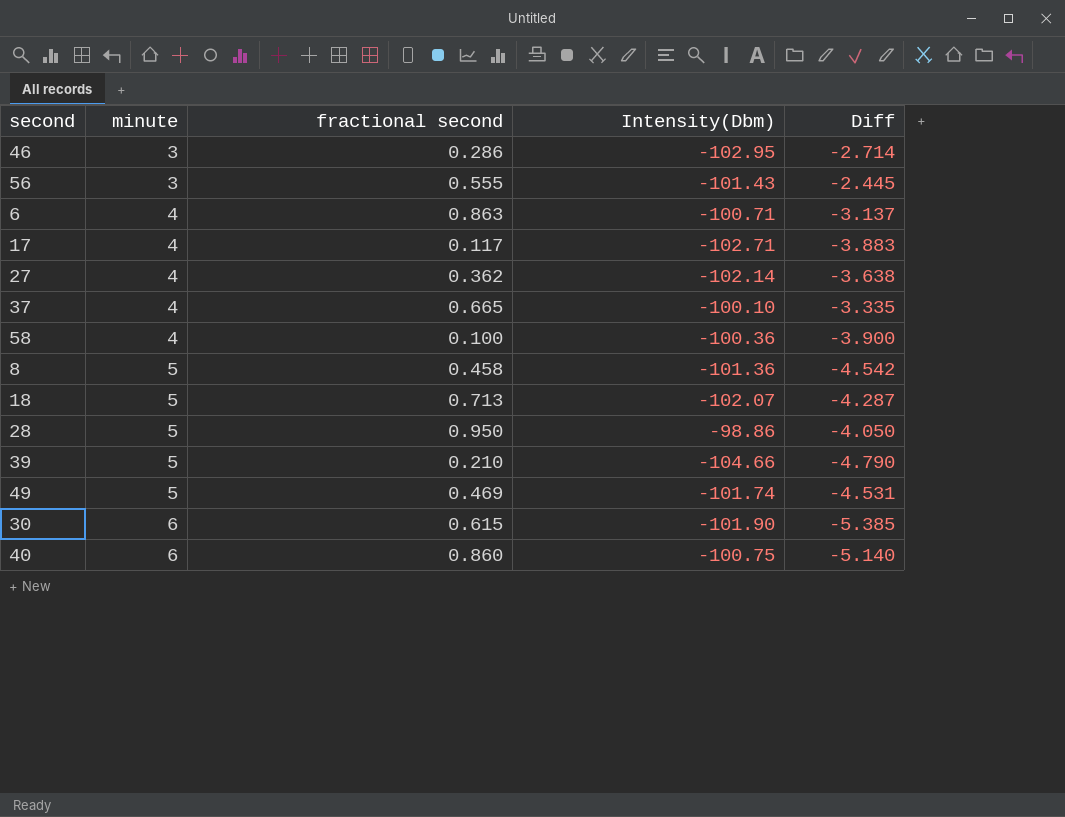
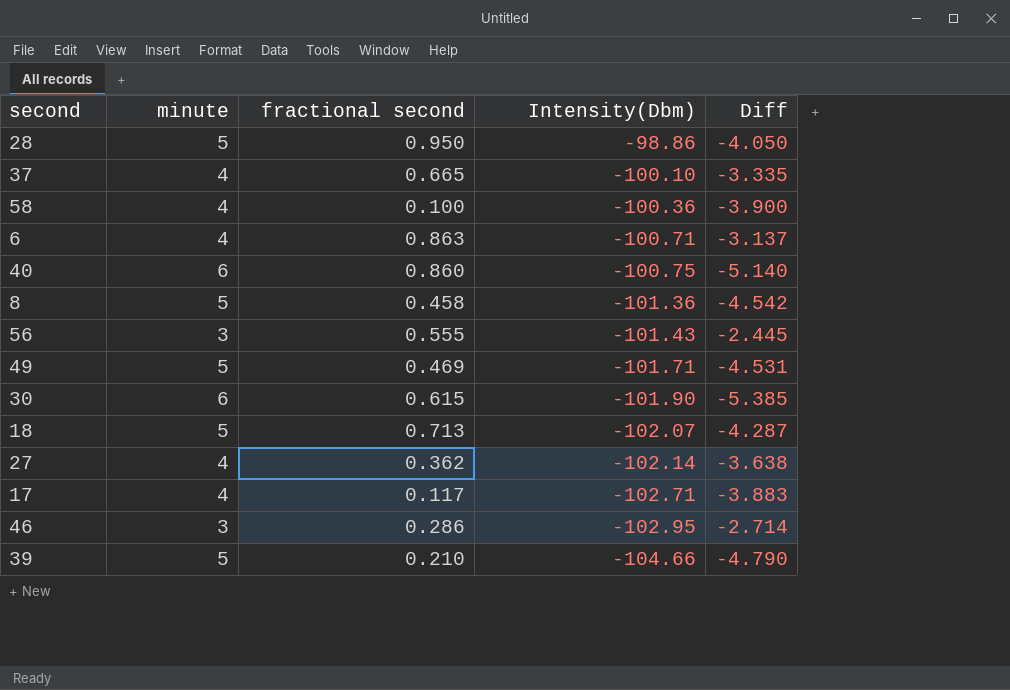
row order: minute ascending -> Intensity(Dbm) descending
49 | Intensity(Dbm): -101.74 -> -101.71

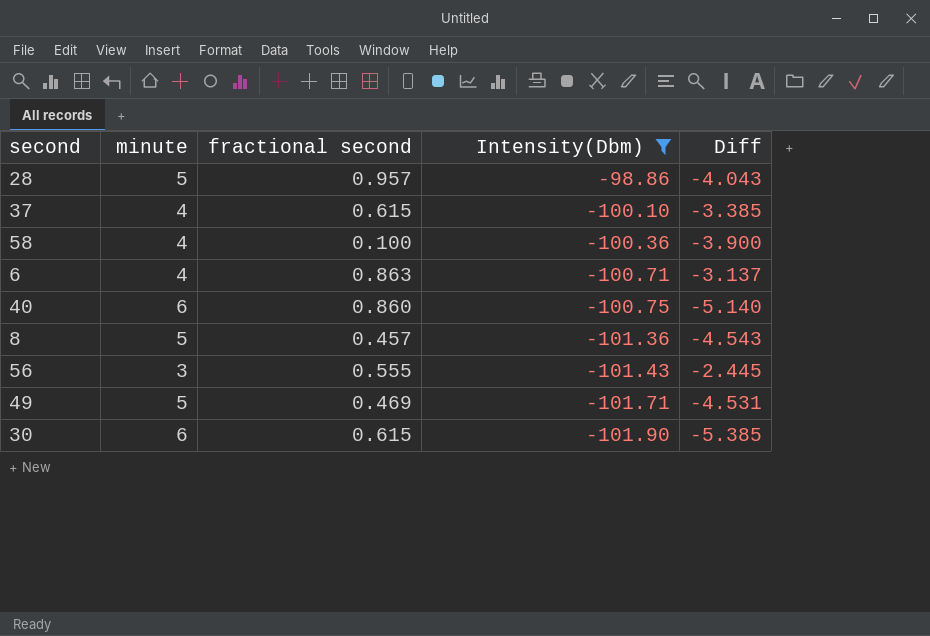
filter: none -> Intensity(Dbm) >= -101.90
28 | fractional second: 0.950 -> 0.957
28 | Diff: -4.050 -> -4.043
37 | fractional second: 0.665 -> 0.615
37 | Diff: -3.335 -> -3.385
8 | fractional second: 0.458 -> 0.457
8 | Diff: -4.542 -> -4.543

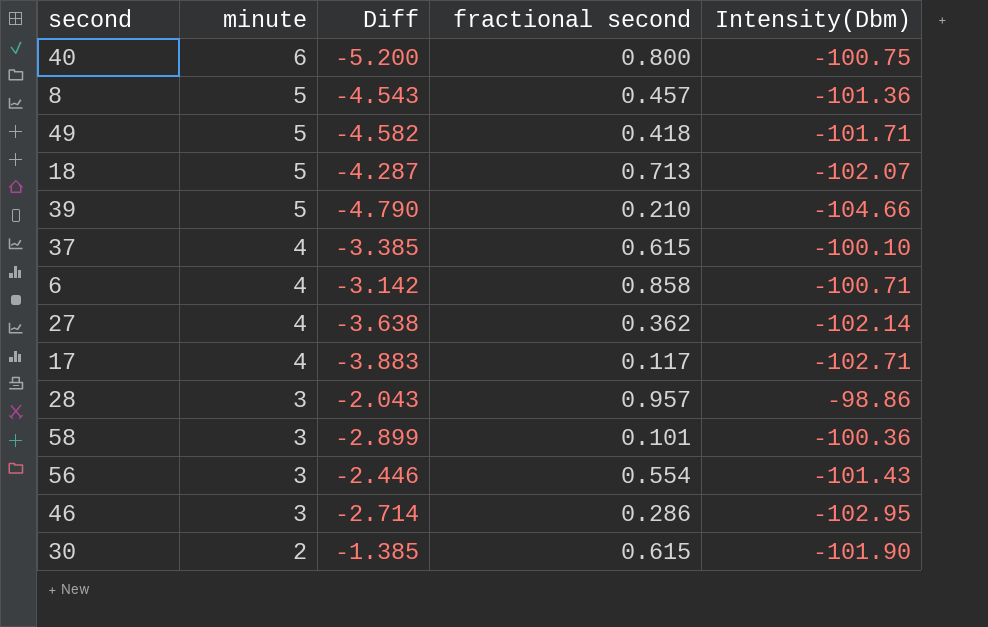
filter: Intensity(Dbm) >= -101.90 -> none
row order: Intensity(Dbm) descending -> minute descending
column Diff | position: 5 -> 3
40 | Diff: -5.140 -> -5.200
40 | fractional second: 0.860 -> 0.800
49 | Diff: -4.531 -> -4.582
49 | fractional second: 0.469 -> 0.418
6 | Diff: -3.137 -> -3.142
6 | fractional second: 0.863 -> 0.858
28 | minute: 5 -> 3
28 | Diff: -4.043 -> -2.043
58 | minute: 4 -> 3
58 | Diff: -3.900 -> -2.899
58 | fractional second: 0.100 -> 0.101
56 | Diff: -2.445 -> -2.446
56 | fractional second: 0.555 -> 0.554
30 | minute: 6 -> 2
30 | Diff: -5.385 -> -1.385

